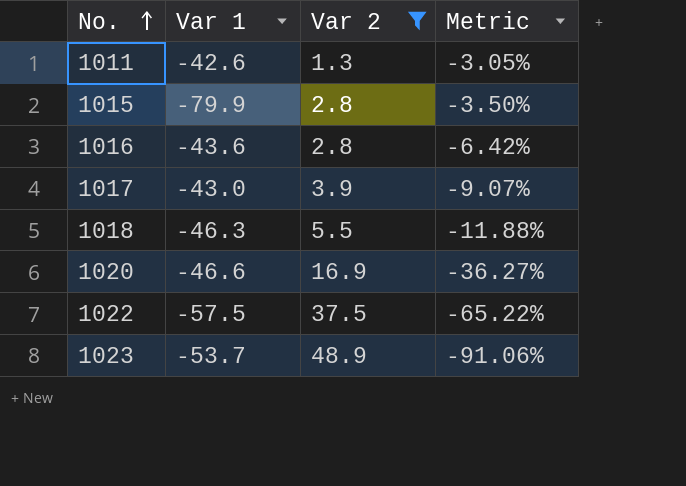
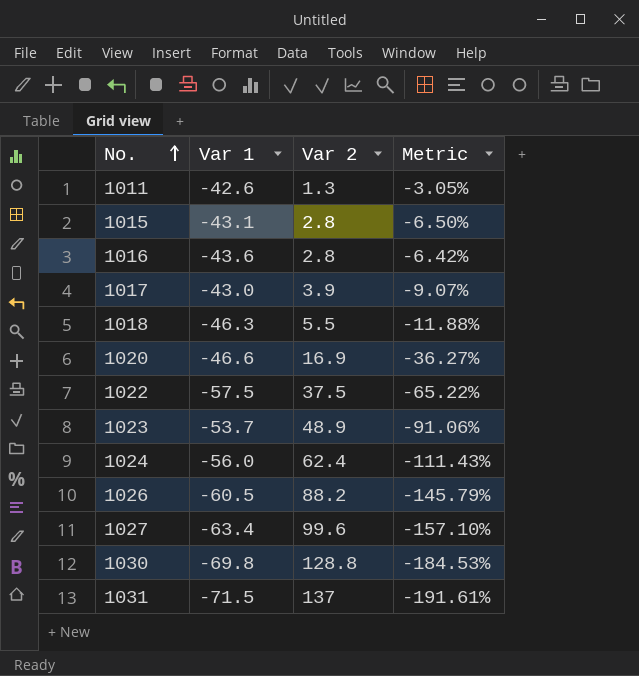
filter: Var 2 <= 48.9 -> none
1015 | Var 1: -79.9 -> -43.1
1015 | Metric: -3.50% -> -6.50%

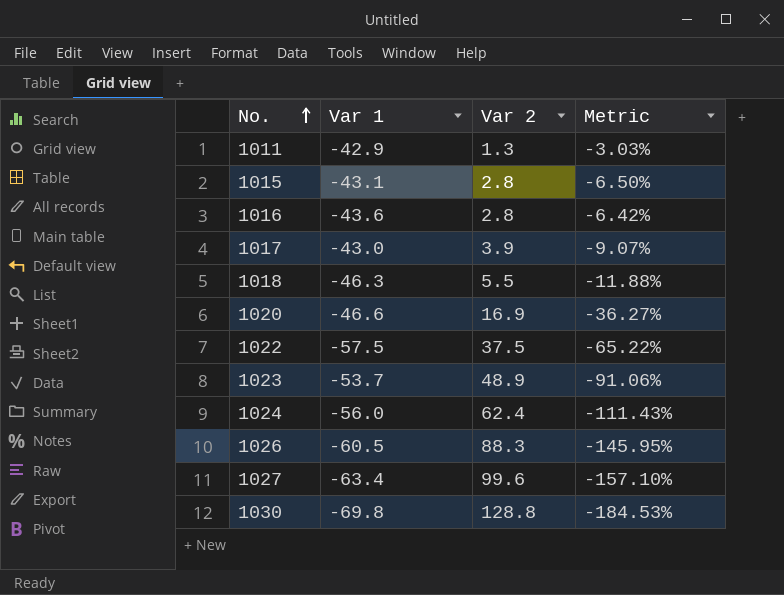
row 1031: -71.5 | 137 | -191.61% -> none
1011 | Var 1: -42.6 -> -42.9
1011 | Metric: -3.05% -> -3.03%
1026 | Var 2: 88.2 -> 88.3
1026 | Metric: -145.79% -> -145.95%

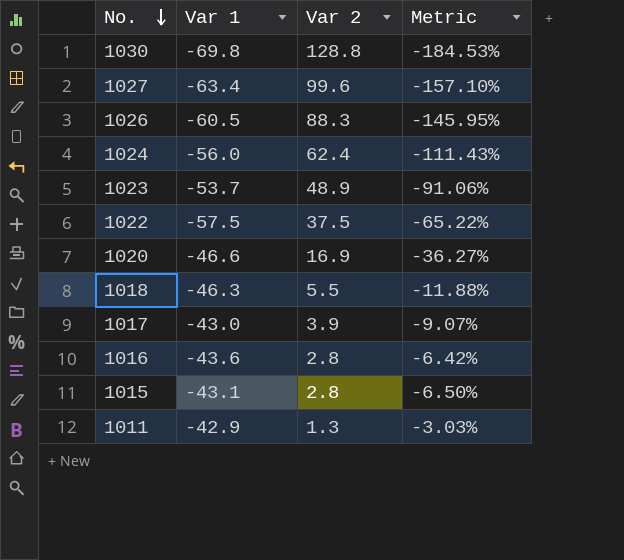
row order: No. ascending -> No. descending

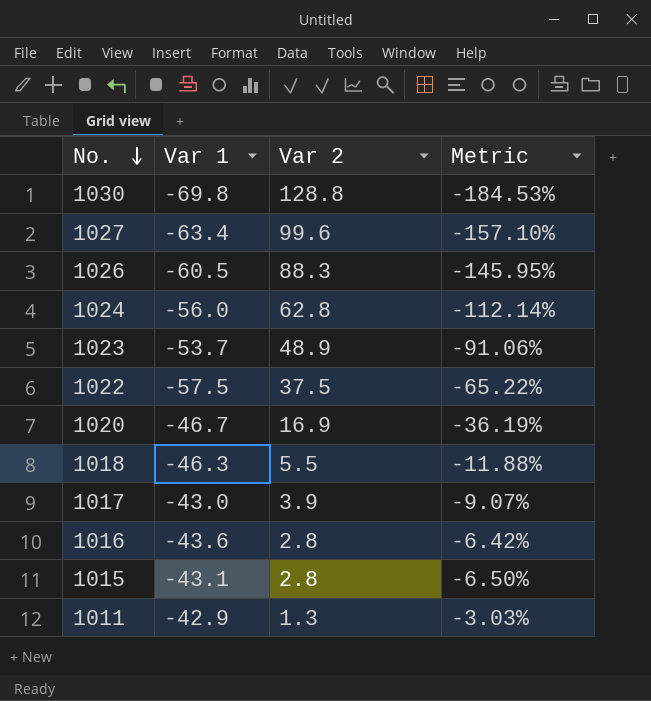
1024 | Var 2: 62.4 -> 62.8
1024 | Metric: -111.43% -> -112.14%
1020 | Var 1: -46.6 -> -46.7
1020 | Metric: -36.27% -> -36.19%

